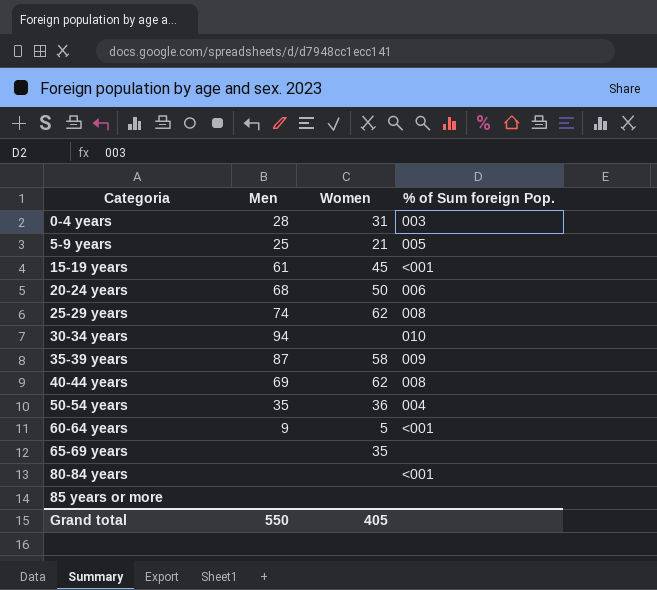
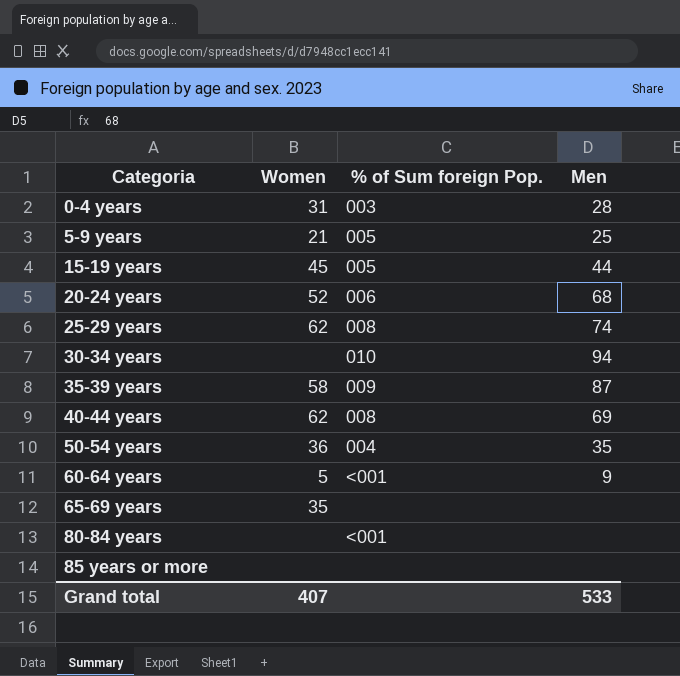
column Men | position: 2 -> 4
15-19 years | % of Sum foreign Pop.: <001 -> 005
15-19 years | Men: 61 -> 44
20-24 years | Women: 50 -> 52
Grand total | Women: 405 -> 407
Grand total | Men: 550 -> 533

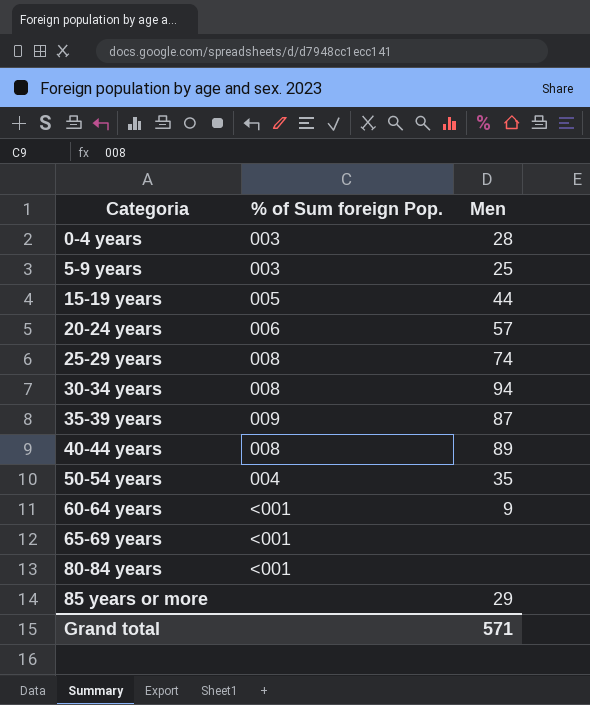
column Women | position: 2 -> none
5-9 years | % of Sum foreign Pop.: 005 -> 003
20-24 years | Men: 68 -> 57
30-34 years | % of Sum foreign Pop.: 010 -> 008
40-44 years | Men: 69 -> 89
65-69 years | % of Sum foreign Pop.: none -> <001
85 years or more | Men: none -> 29
Grand total | Men: 533 -> 571

